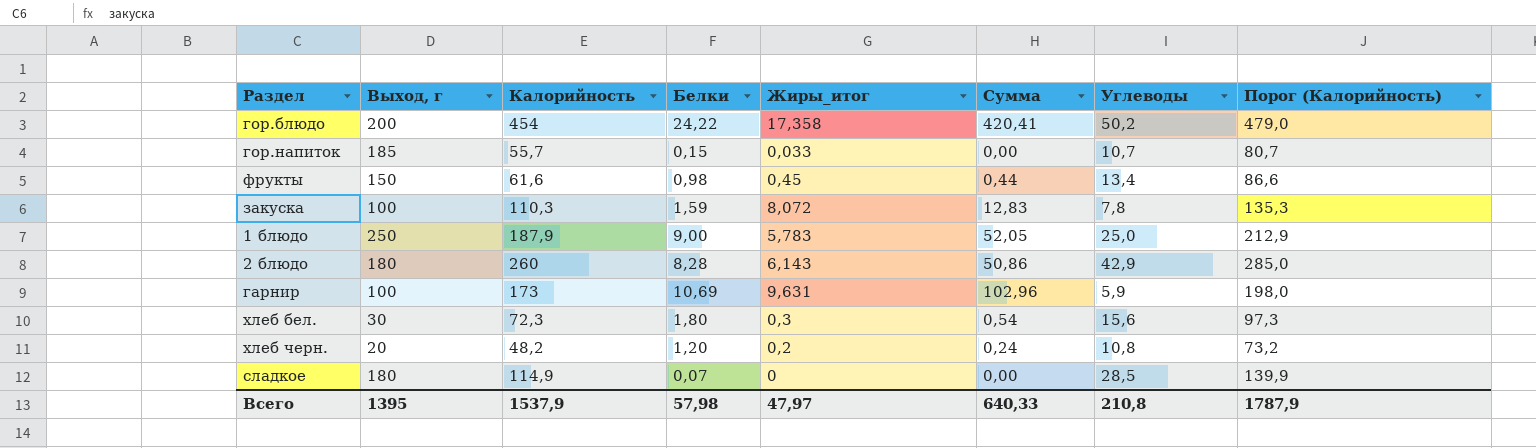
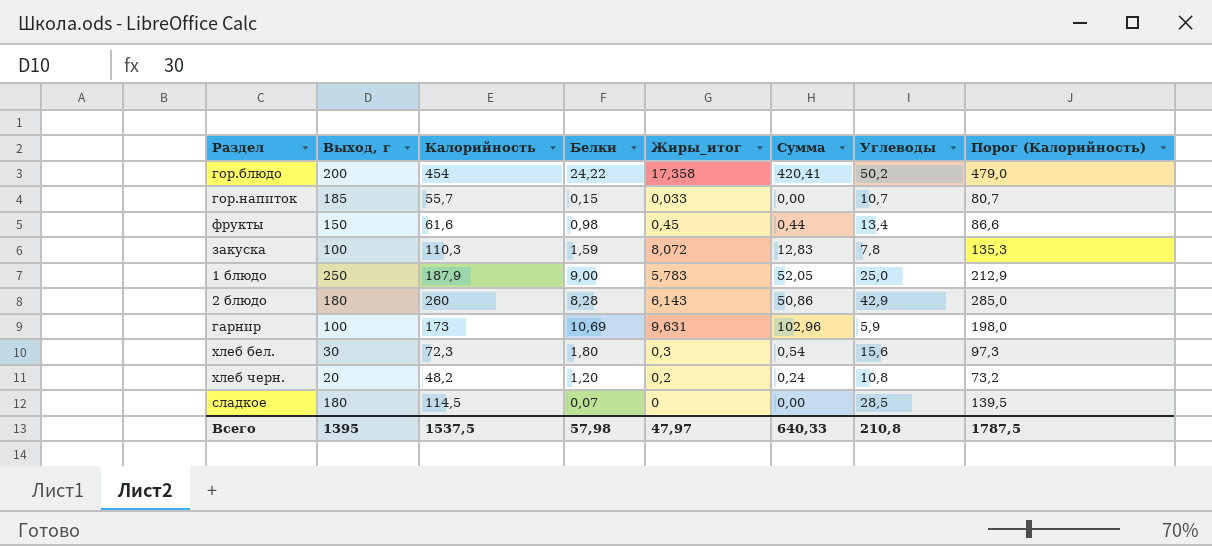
сладкое | Калорийность: 114,9 -> 114,5
сладкое | Порог (Калорийность): 139,9 -> 139,5
Всего | Калорийность: 1537,9 -> 1537,5
Всего | Порог (Калорийность): 1787,9 -> 1787,5

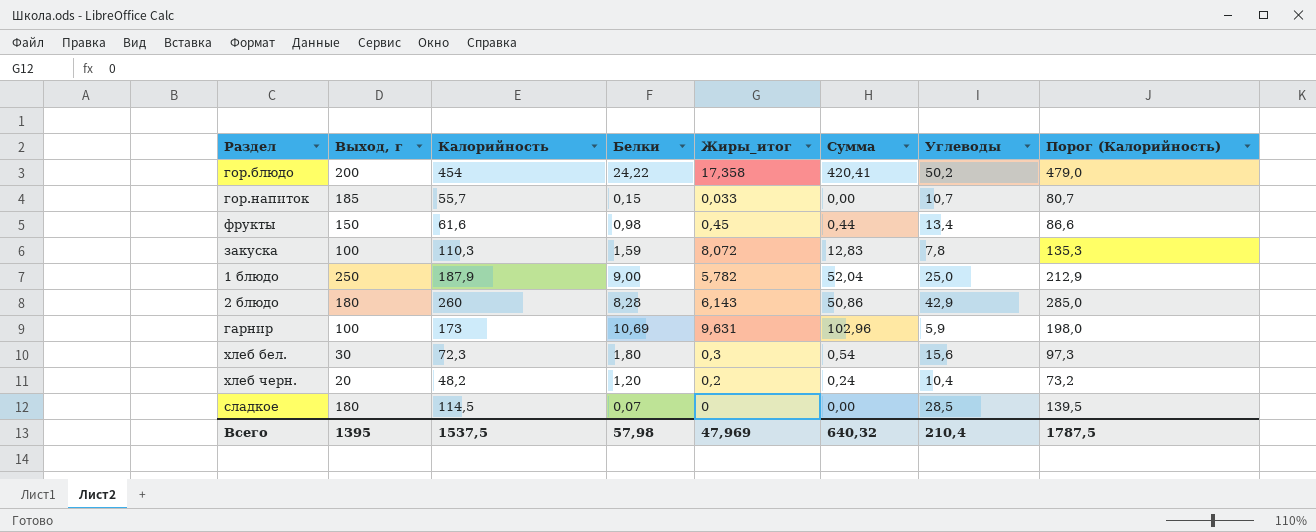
1 блюдо | Жиры_итог: 5,783 -> 5,782
1 блюдо | Сумма: 52,05 -> 52,04
хлеб черн. | Углеводы: 10,8 -> 10,4
Всего | Жиры_итог: 47,97 -> 47,969
Всего | Сумма: 640,33 -> 640,32
Всего | Углеводы: 210,8 -> 210,4

